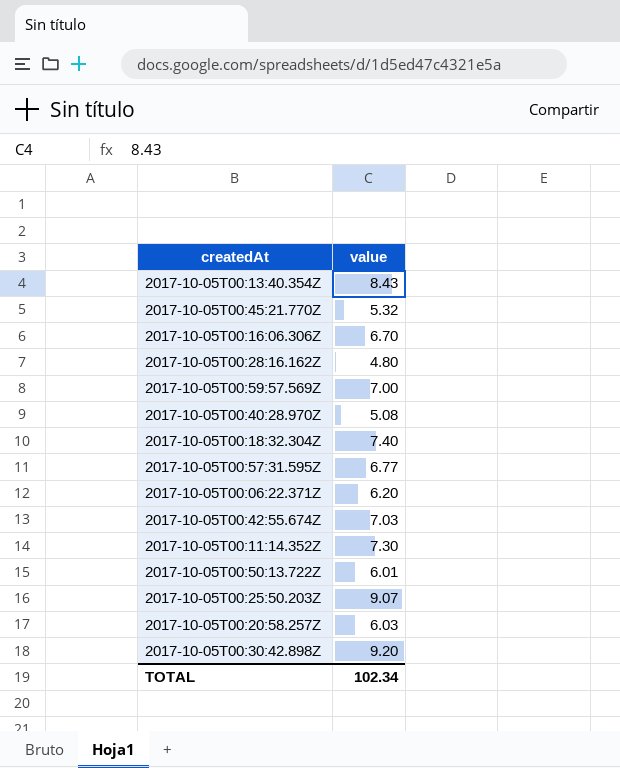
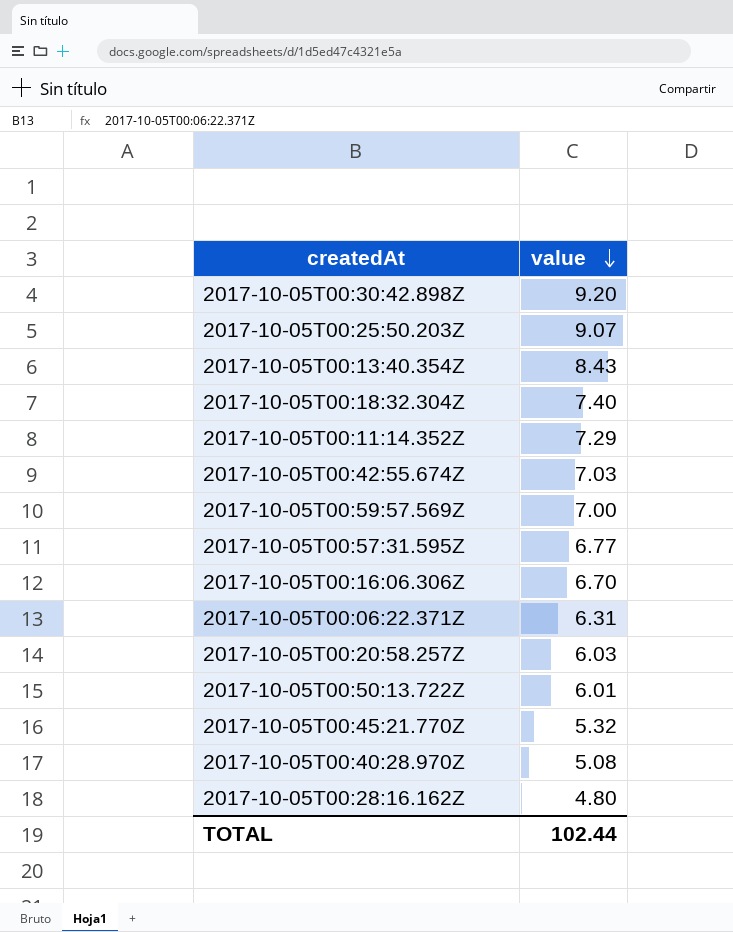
row order: none -> value descending
2017-10-05T00:11:14.352Z | value: 7.30 -> 7.29
2017-10-05T00:06:22.371Z | value: 6.20 -> 6.31
TOTAL | value: 102.34 -> 102.44

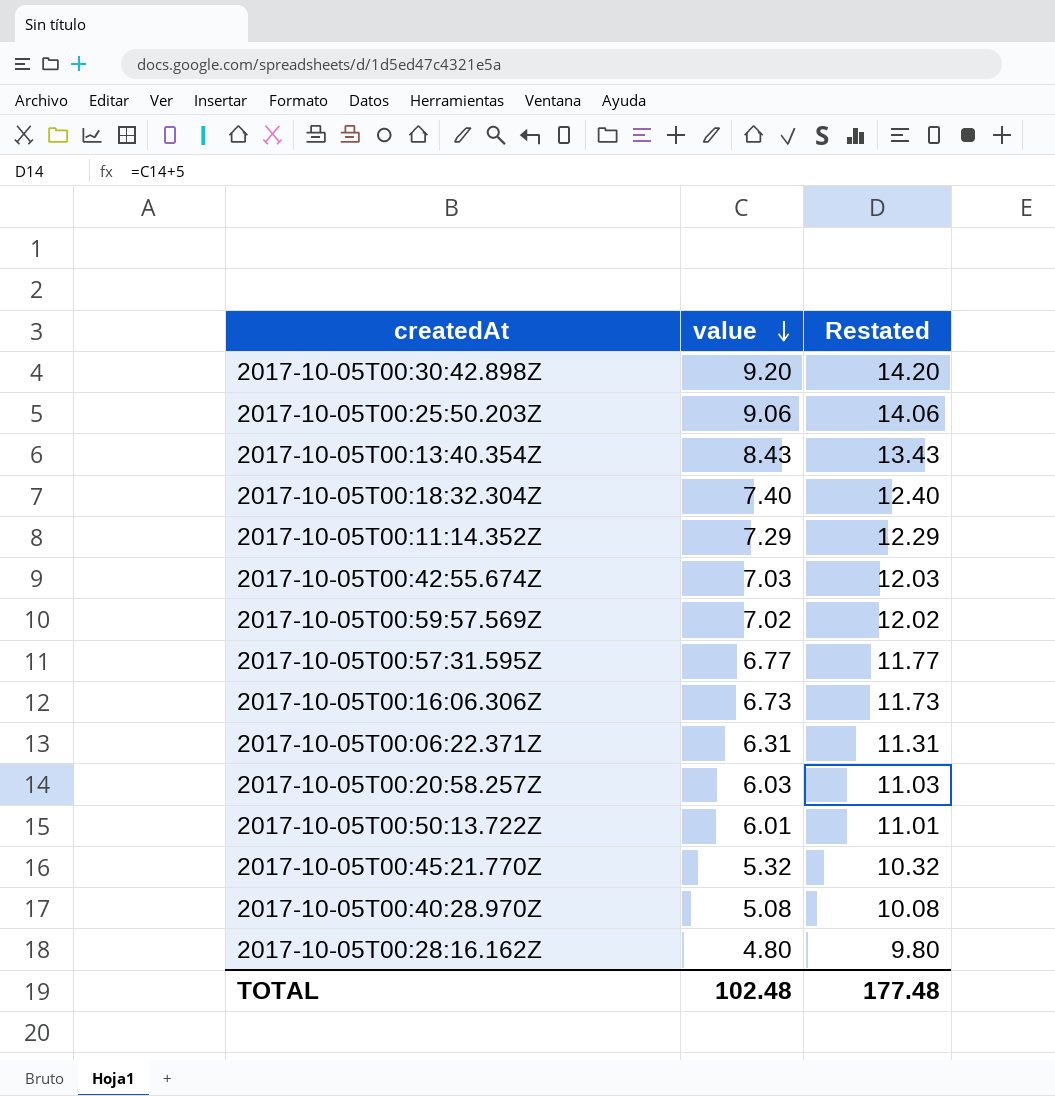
column Restated | formula: none -> [value] + 5
2017-10-05T00:25:50.203Z | value: 9.07 -> 9.06
2017-10-05T00:59:57.569Z | value: 7.00 -> 7.02
2017-10-05T00:16:06.306Z | value: 6.70 -> 6.73
TOTAL | value: 102.44 -> 102.48

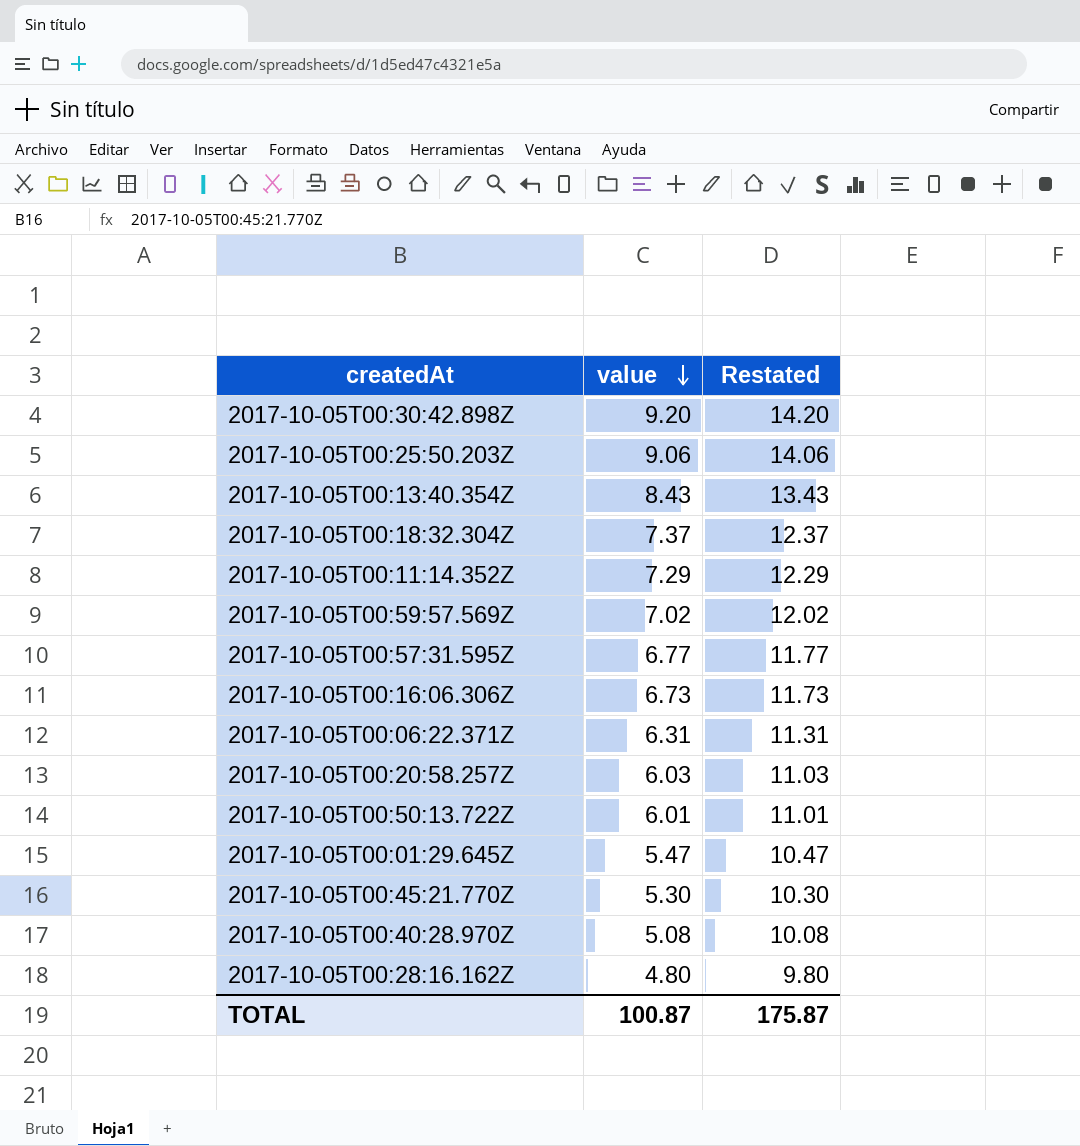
row 2017-10-05T00:42:55.674Z: 7.03 | 12.03 -> none
2017-10-05T00:18:32.304Z | value: 7.40 -> 7.37
2017-10-05T00:18:32.304Z | Restated: 12.40 -> 12.37
row 2017-10-05T00:01:29.645Z: none -> 5.47 | 10.47
2017-10-05T00:45:21.770Z | value: 5.32 -> 5.30
2017-10-05T00:45:21.770Z | Restated: 10.32 -> 10.30
TOTAL | value: 102.48 -> 100.87
TOTAL | Restated: 177.48 -> 175.87

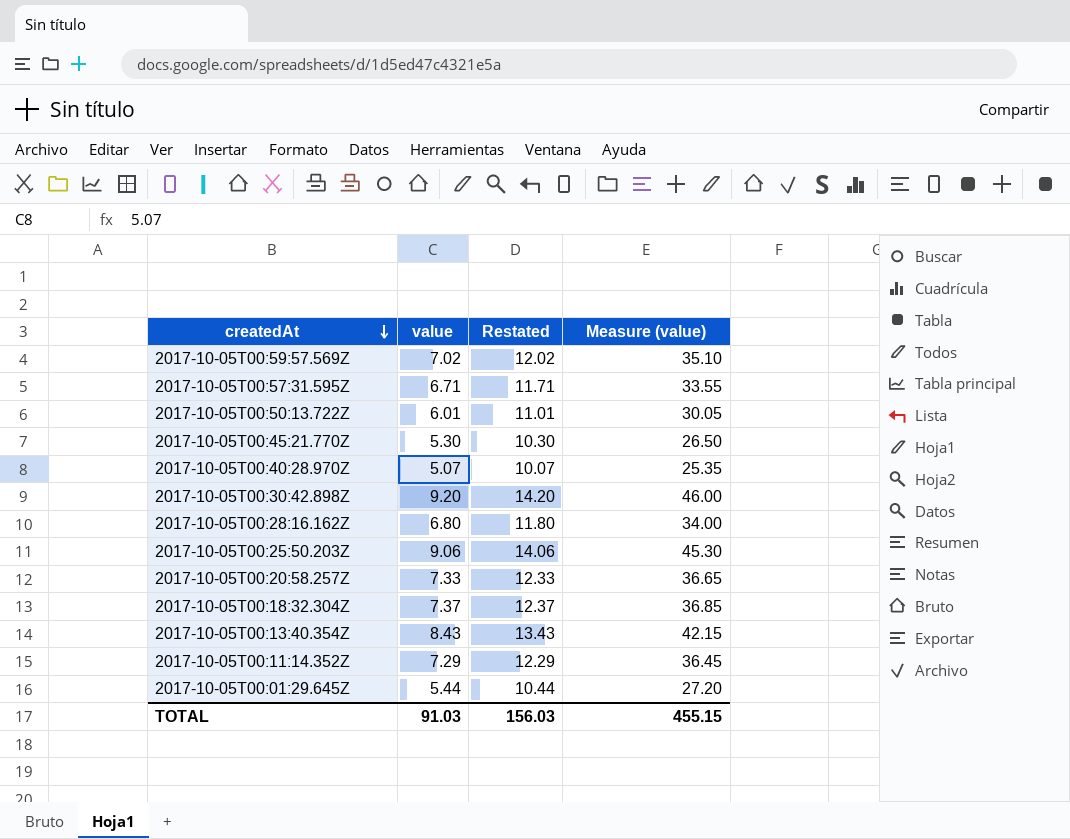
row order: value descending -> createdAt descending
column Measure (value) | formula: none -> [value] * 5
row 2017-10-05T00:16:06.306Z: 6.73 | 11.73 -> none
row 2017-10-05T00:06:22.371Z: 6.31 | 11.31 -> none
2017-10-05T00:57:31.595Z | value: 6.77 -> 6.71
2017-10-05T00:57:31.595Z | Restated: 11.77 -> 11.71
2017-10-05T00:40:28.970Z | value: 5.08 -> 5.07
2017-10-05T00:40:28.970Z | Restated: 10.08 -> 10.07
2017-10-05T00:28:16.162Z | value: 4.80 -> 6.80
2017-10-05T00:28:16.162Z | Restated: 9.80 -> 11.80
2017-10-05T00:20:58.257Z | value: 6.03 -> 7.33
2017-10-05T00:20:58.257Z | Restated: 11.03 -> 12.33
2017-10-05T00:01:29.645Z | value: 5.47 -> 5.44
2017-10-05T00:01:29.645Z | Restated: 10.47 -> 10.44
TOTAL | value: 100.87 -> 91.03
TOTAL | Restated: 175.87 -> 156.03

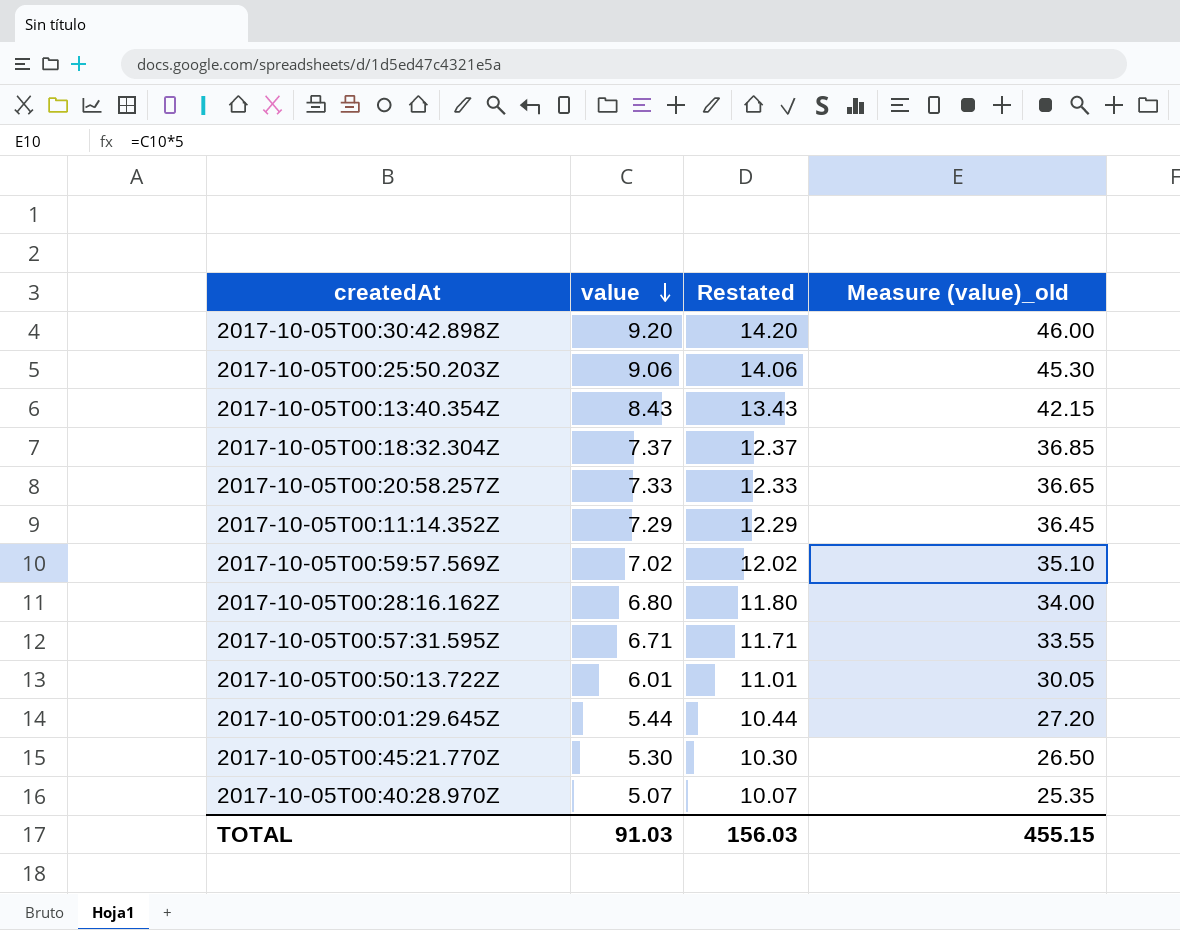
row order: createdAt descending -> value descending
column name: Measure (value) -> Measure (value)_old

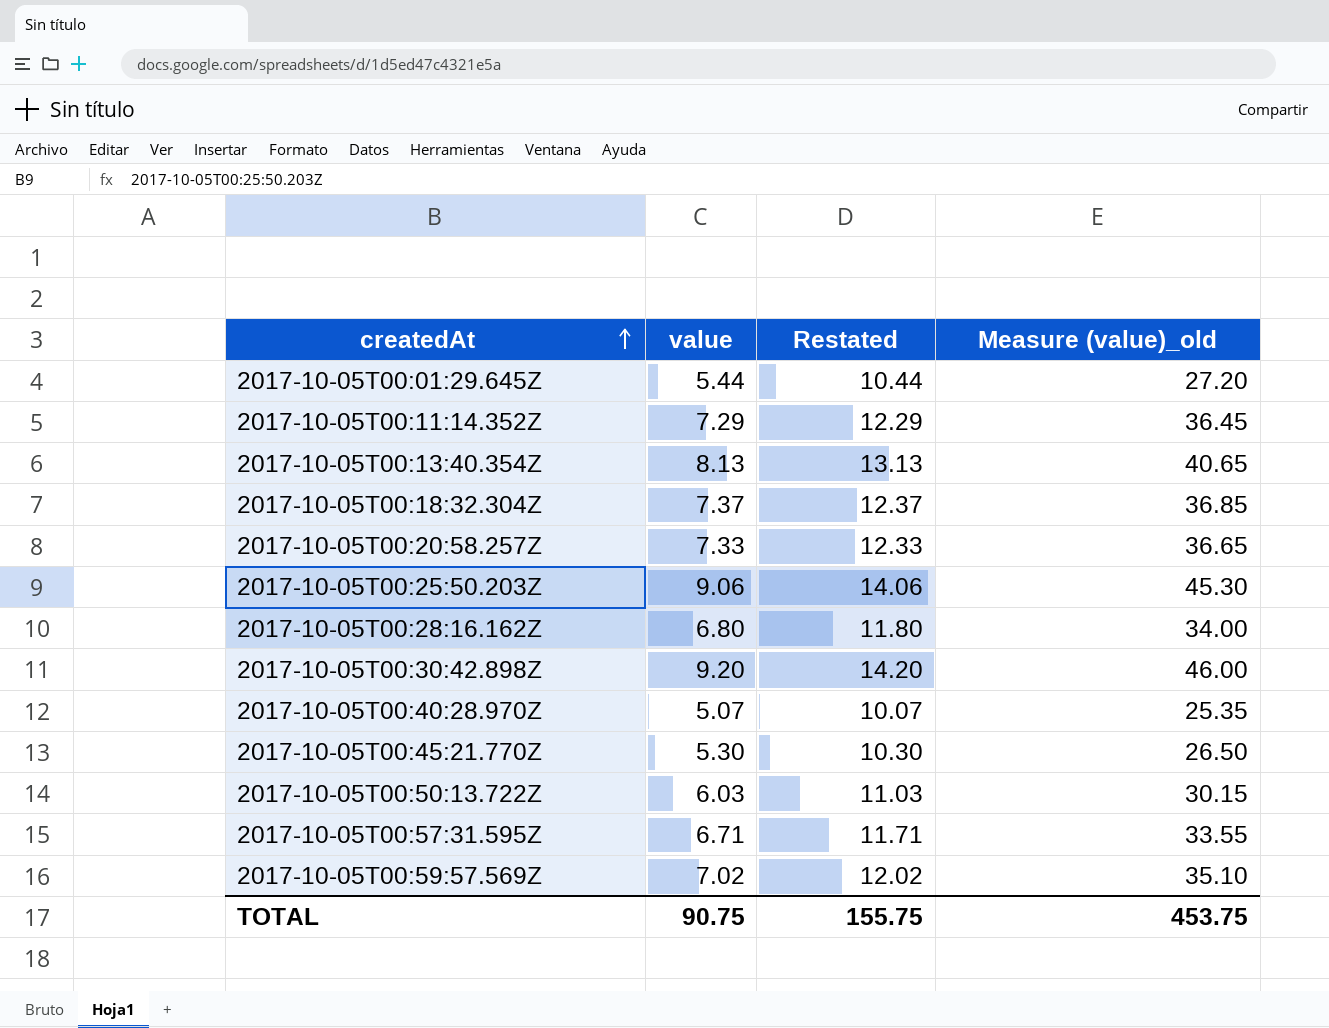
row order: value descending -> createdAt ascending
2017-10-05T00:13:40.354Z | value: 8.43 -> 8.13
2017-10-05T00:13:40.354Z | Restated: 13.43 -> 13.13
2017-10-05T00:13:40.354Z | Measure (value)_old: 42.15 -> 40.65
2017-10-05T00:50:13.722Z | value: 6.01 -> 6.03
2017-10-05T00:50:13.722Z | Restated: 11.01 -> 11.03
2017-10-05T00:50:13.722Z | Measure (value)_old: 30.05 -> 30.15
TOTAL | value: 91.03 -> 90.75
TOTAL | Restated: 156.03 -> 155.75
TOTAL | Measure (value)_old: 455.15 -> 453.75

